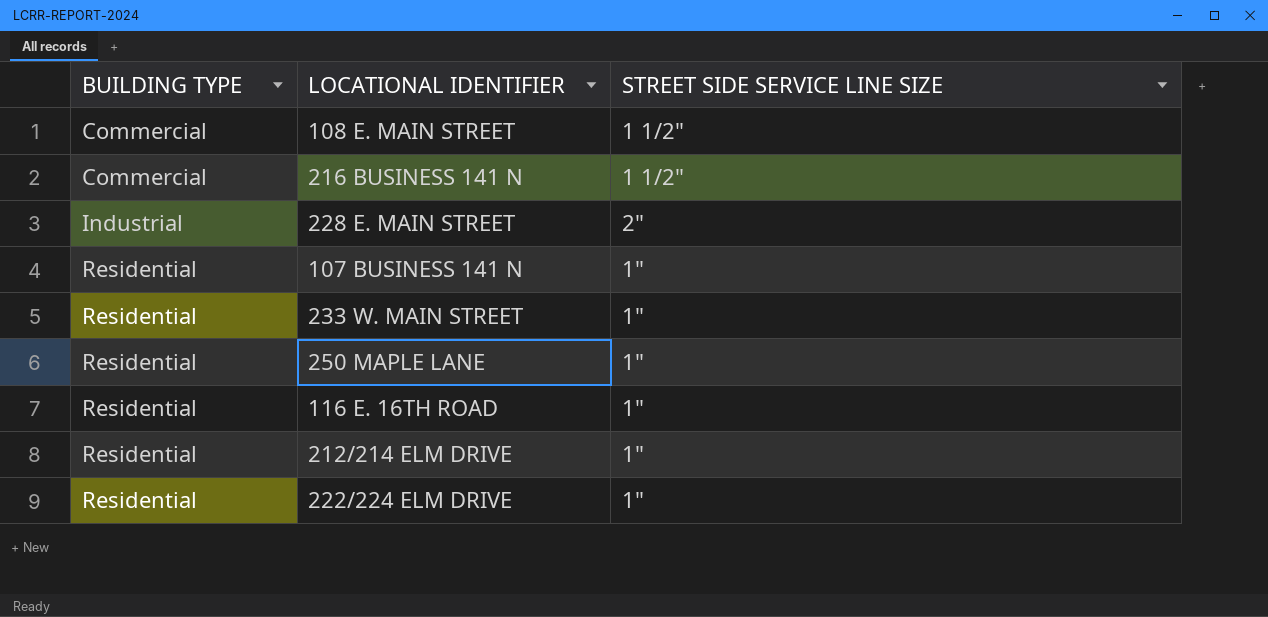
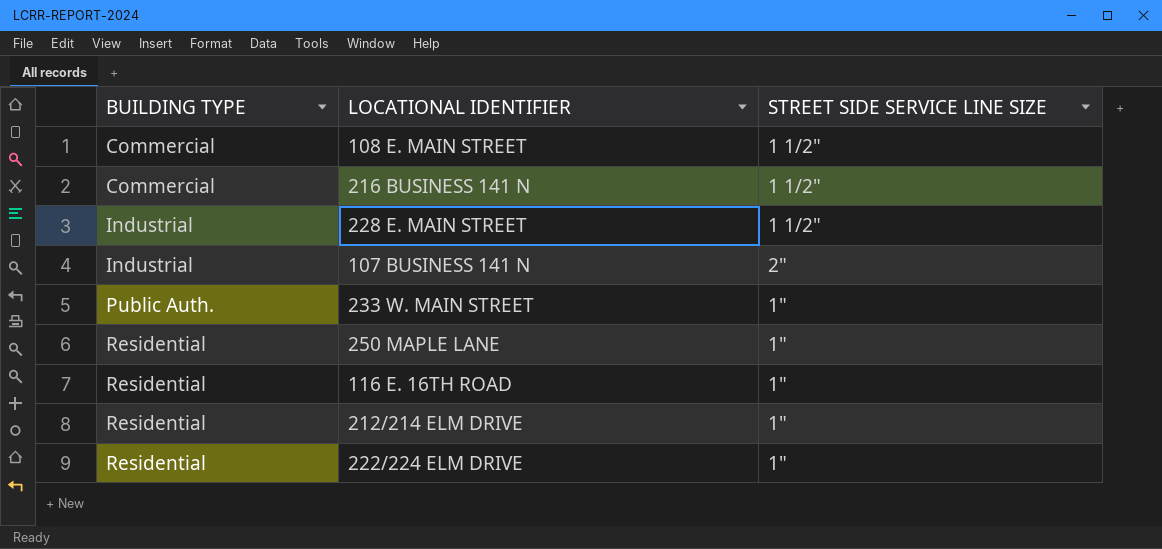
228 E. MAIN STREET | STREET SIDE SERVICE LINE SIZE: 2" -> 1 1/2"
107 BUSINESS 141 N | BUILDING TYPE: Residential -> Industrial
107 BUSINESS 141 N | STREET SIDE SERVICE LINE SIZE: 1" -> 2"
233 W. MAIN STREET | BUILDING TYPE: Residential -> Public Auth.

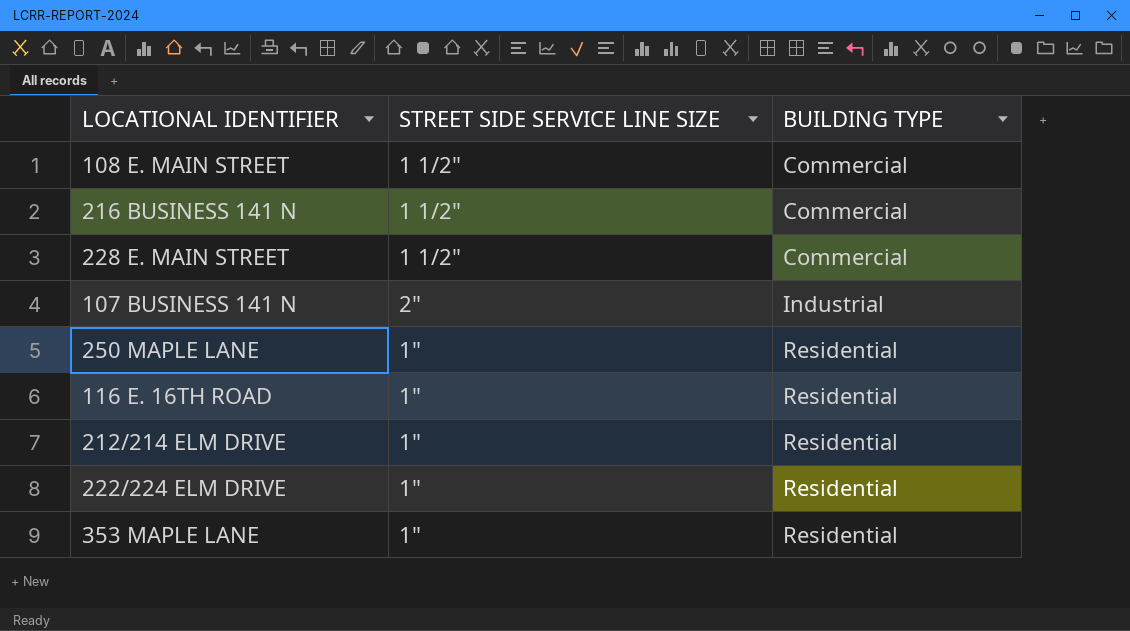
column BUILDING TYPE | position: 1 -> 3
row 233 W. MAIN STREET: Public Auth. | 1" -> none
228 E. MAIN STREET | BUILDING TYPE: Industrial -> Commercial
row 353 MAPLE LANE: none -> 1" | Residential

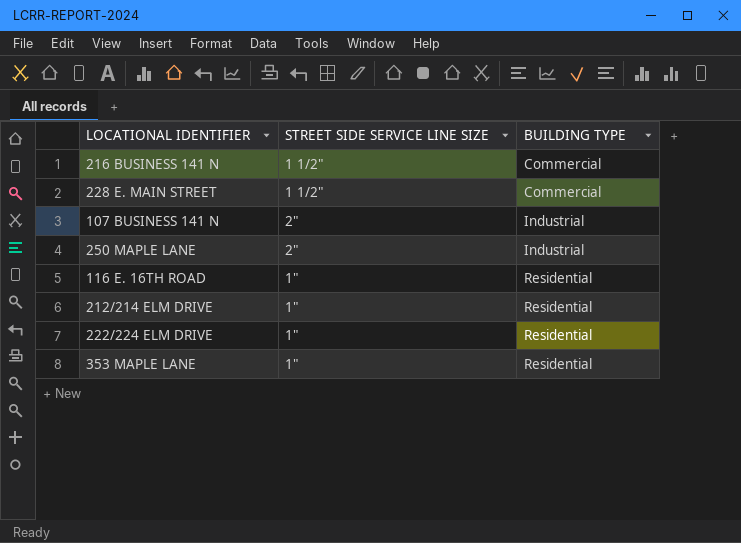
row 108 E. MAIN STREET: 1 1/2" | Commercial -> none
250 MAPLE LANE | STREET SIDE SERVICE LINE SIZE: 1" -> 2"
250 MAPLE LANE | BUILDING TYPE: Residential -> Industrial

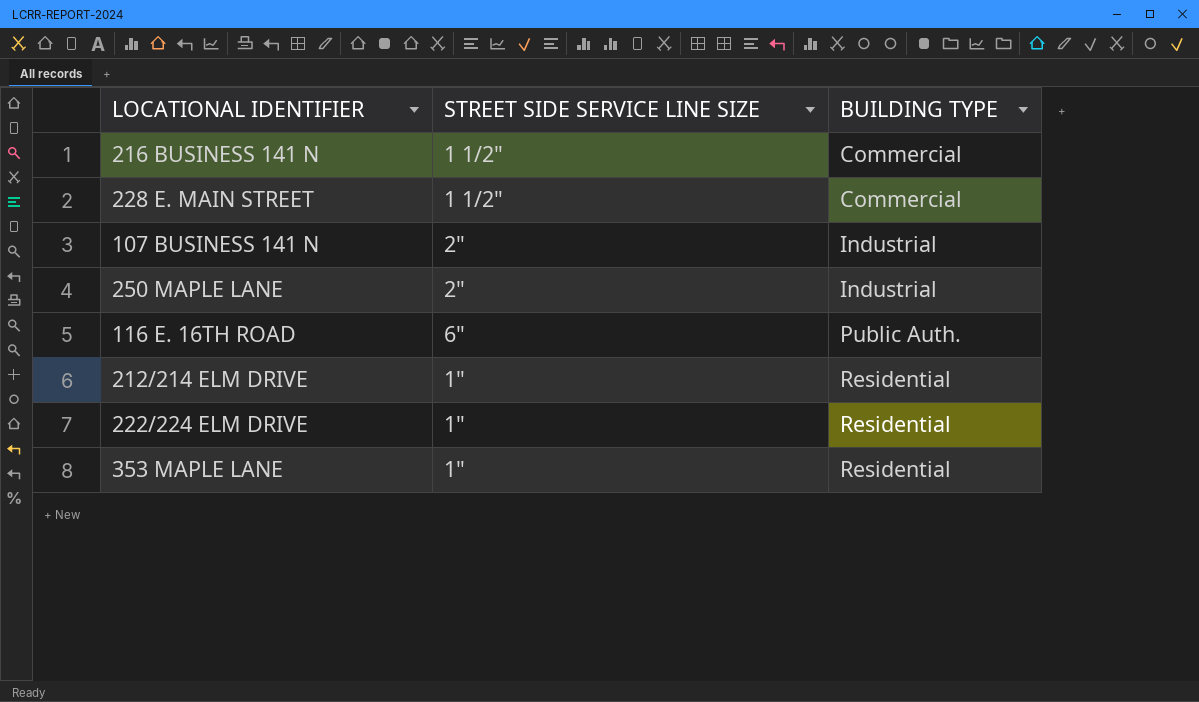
116 E. 16TH ROAD | STREET SIDE SERVICE LINE SIZE: 1" -> 6"
116 E. 16TH ROAD | BUILDING TYPE: Residential -> Public Auth.

